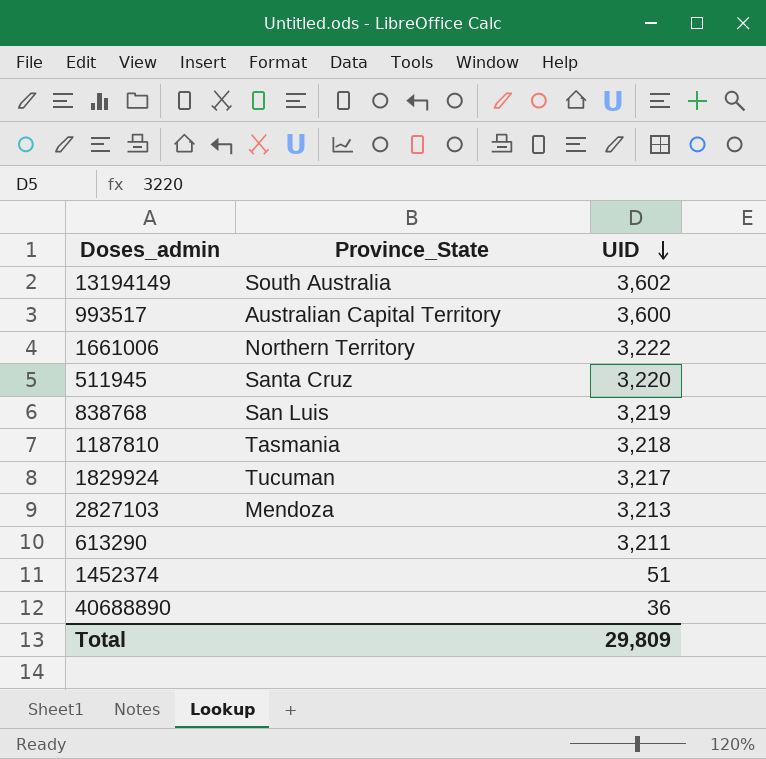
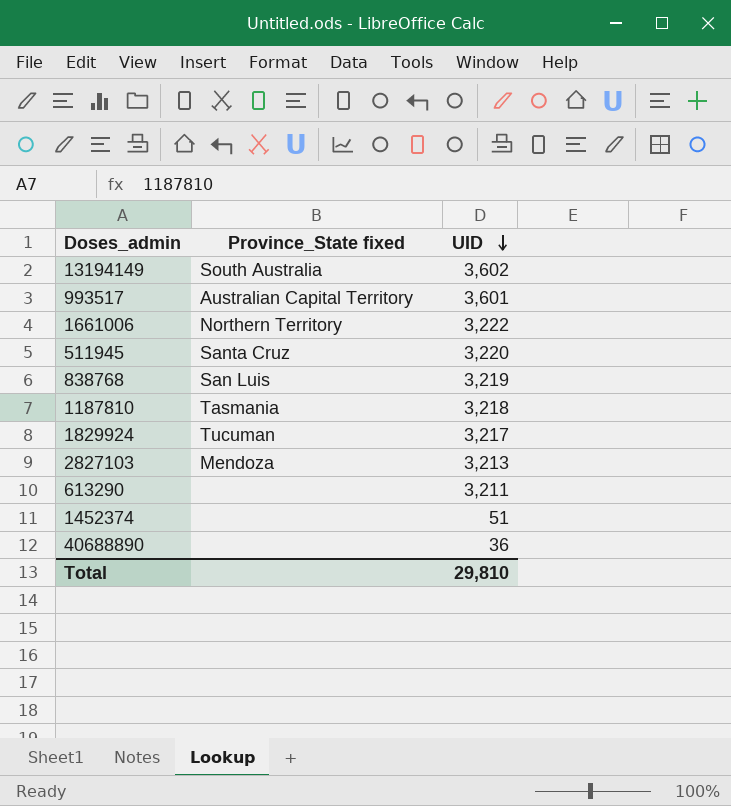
column name: Province_State -> Province_State fixed
993517 | UID: 3,600 -> 3,601
Total | UID: 29,809 -> 29,810

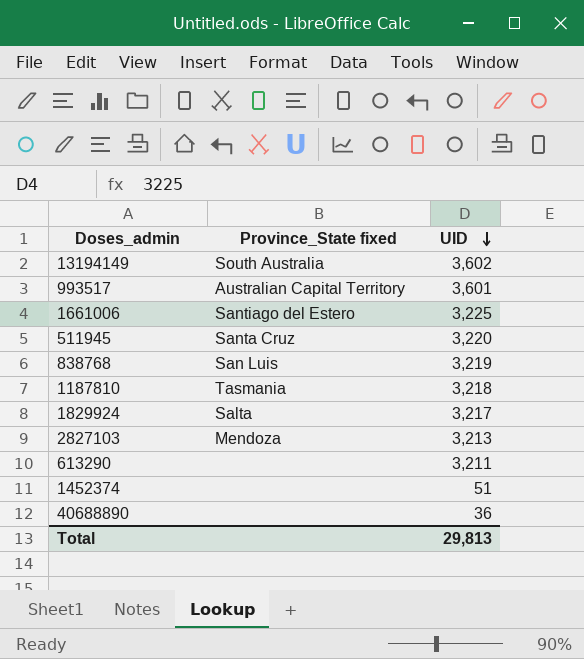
1661006 | Province_State fixed: Northern Territory -> Santiago del Estero
1661006 | UID: 3,222 -> 3,225
1829924 | Province_State fixed: Tucuman -> Salta
Total | UID: 29,810 -> 29,813

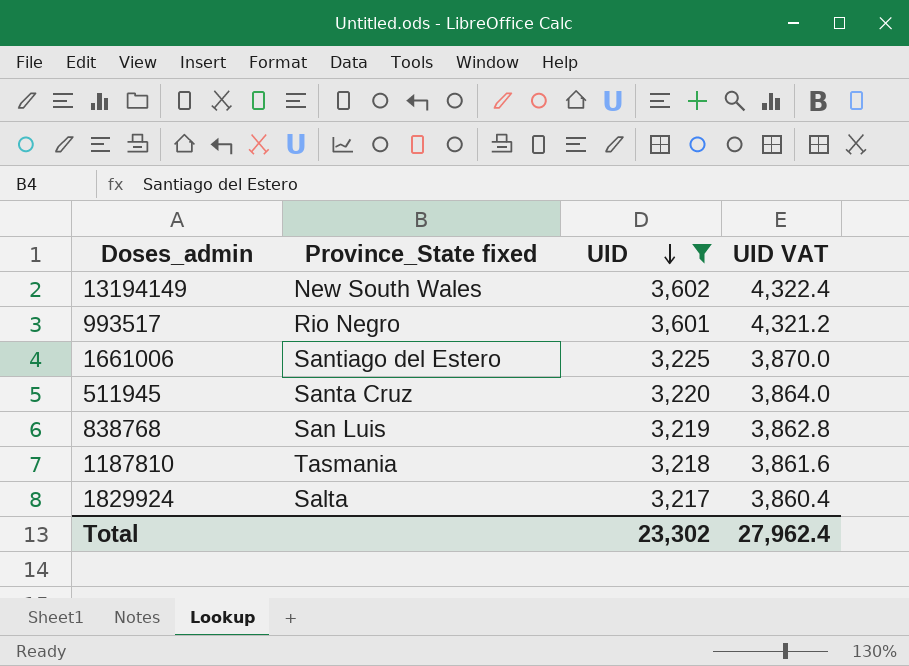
filter: none -> UID >= 3,217
column UID VAT | formula: none -> [UID] * 1.2
13194149 | Province_State fixed: South Australia -> New South Wales
993517 | Province_State fixed: Australian Capital Territory -> Rio Negro
Total | UID: 29,813 -> 23,302

